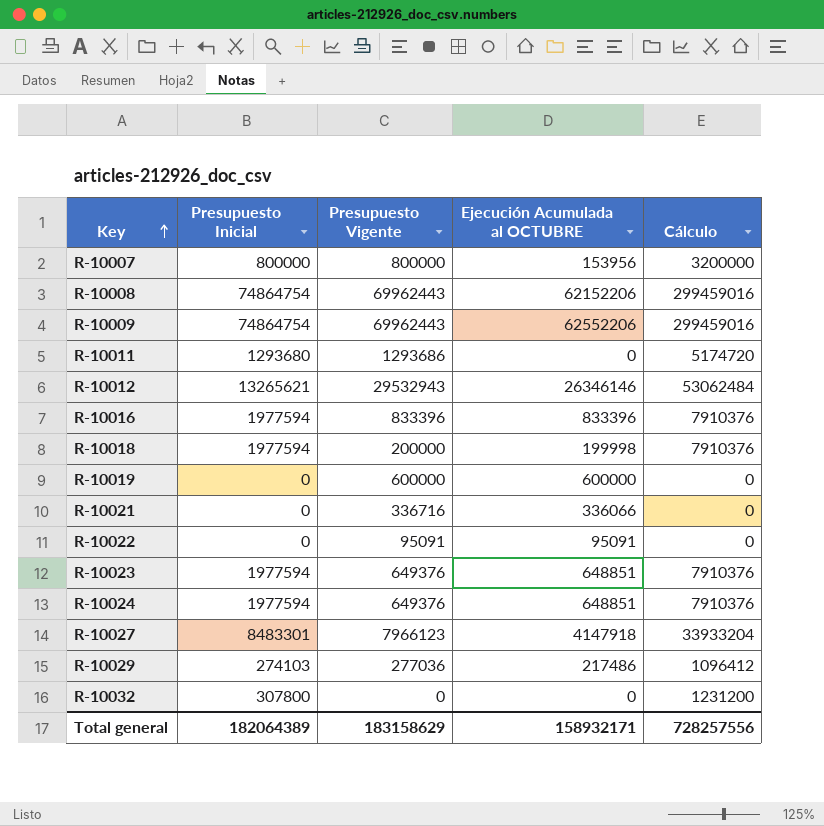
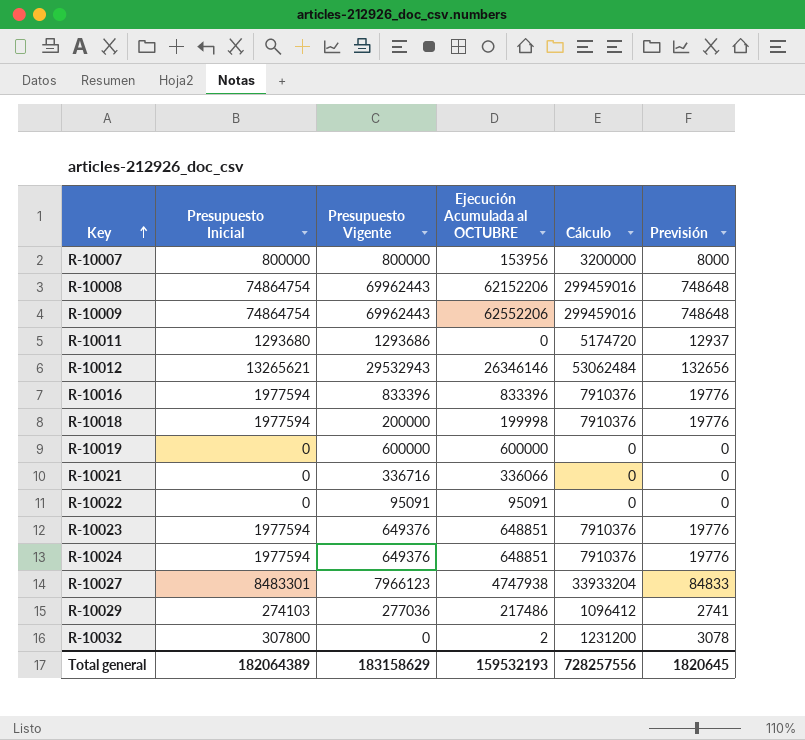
column Previsión | formula: none -> [Presupuesto Inicial] * 0,01
R-10027 | Ejecución Acumulada al OCTUBRE: 4147918 -> 4747938
R-10032 | Ejecución Acumulada al OCTUBRE: 0 -> 2
Total general | Ejecución Acumulada al OCTUBRE: 158932171 -> 159532193

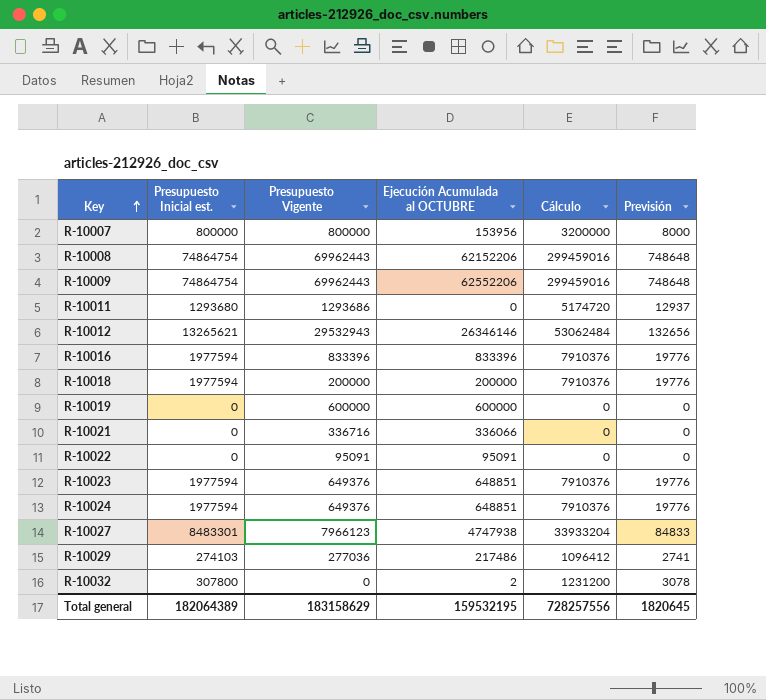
column name: Presupuesto Inicial -> Presupuesto Inicial est.
R-10018 | Ejecución Acumulada al OCTUBRE: 199998 -> 200000
Total general | Ejecución Acumulada al OCTUBRE: 159532193 -> 159532195

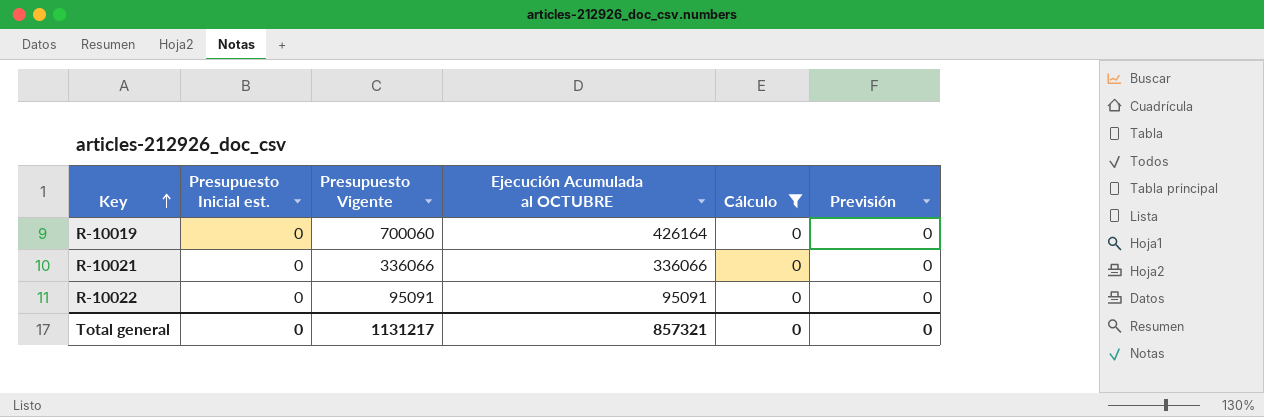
filter: none -> Cálculo = 0
R-10019 | Presupuesto Vigente: 600000 -> 700060
R-10019 | Ejecución Acumulada al OCTUBRE: 600000 -> 426164
R-10021 | Presupuesto Vigente: 336716 -> 336066
Total general | Presupuesto Inicial est.: 182064389 -> 0
Total general | Presupuesto Vigente: 183158629 -> 1131217
Total general | Ejecución Acumulada al OCTUBRE: 159532195 -> 857321
Total general | Cálculo: 728257556 -> 0
Total general | Previsión: 1820645 -> 0

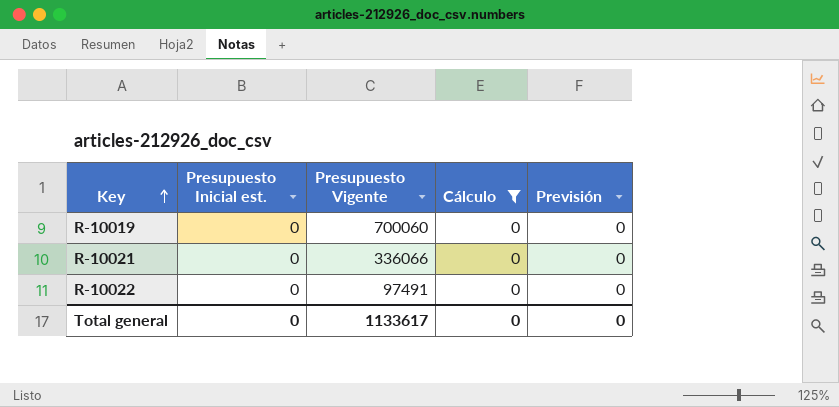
column Ejecución Acumulada al OCTUBRE | position: 4 -> none
R-10022 | Presupuesto Vigente: 95091 -> 97491
Total general | Presupuesto Vigente: 1131217 -> 1133617

